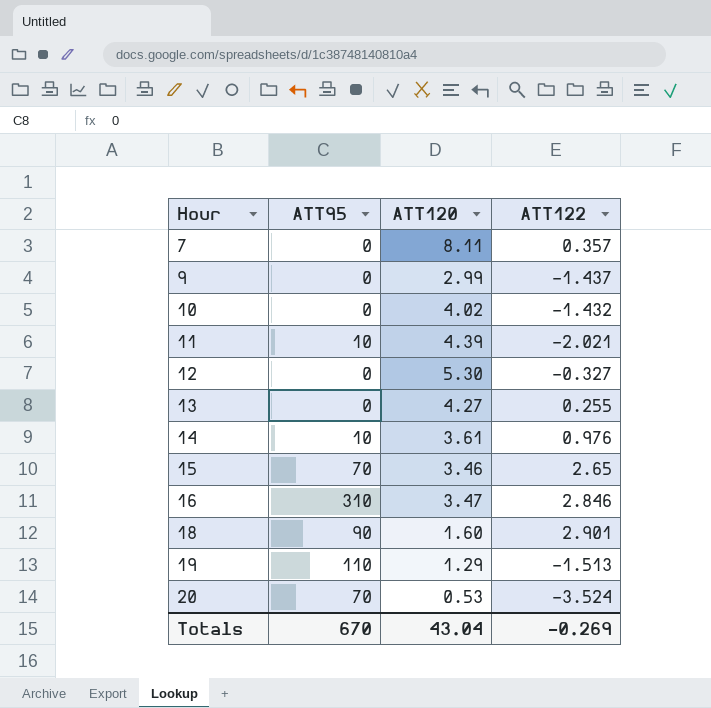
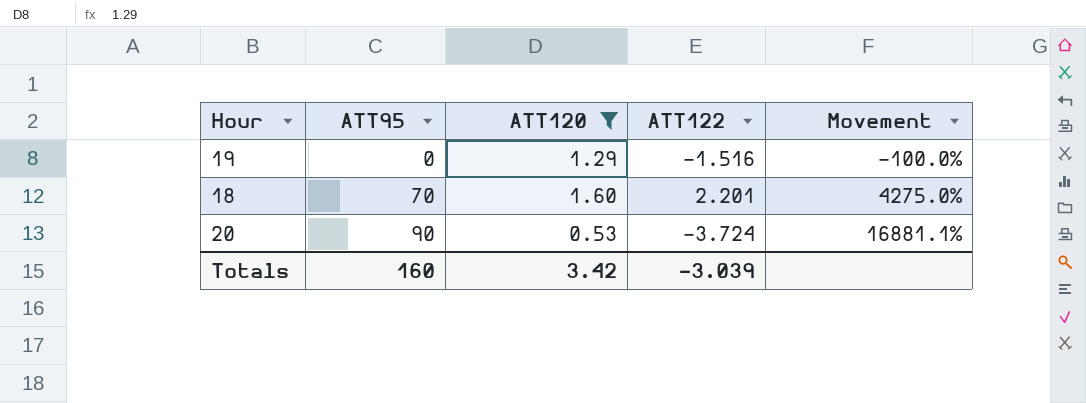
filter: none -> ATT120 <= 1.60
row order: Hour ascending -> ATT95 ascending
column Movement | formula: none -> ([ATT95] - [ATT120]) / [ATT120]
19 | ATT95: 110 -> 0
19 | ATT122: -1.513 -> -1.516
18 | ATT95: 90 -> 70
18 | ATT122: 2.901 -> 2.201
20 | ATT95: 70 -> 90
20 | ATT122: -3.524 -> -3.724
Totals | ATT95: 670 -> 160
Totals | ATT120: 43.04 -> 3.42
Totals | ATT122: -0.269 -> -3.039

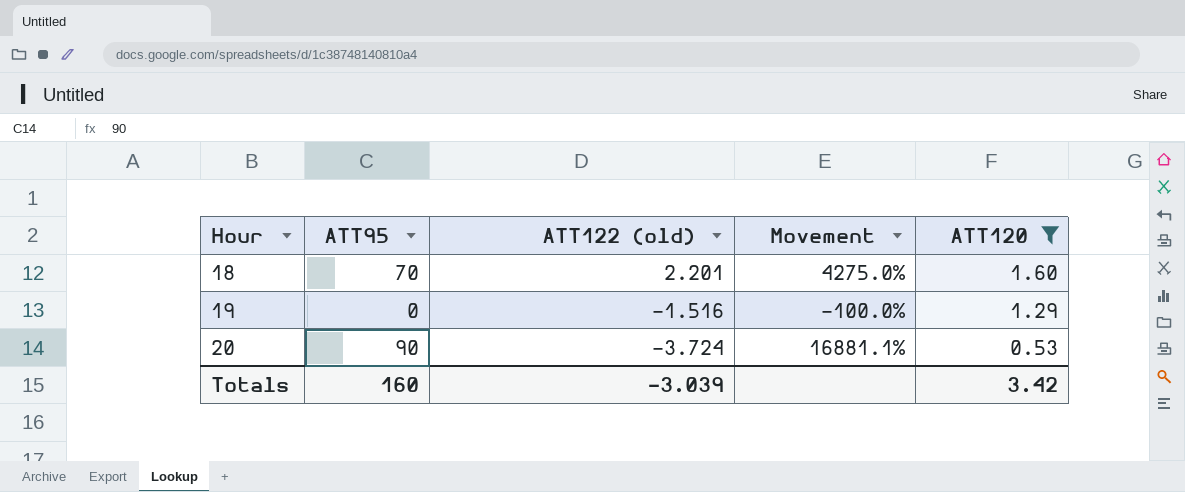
row order: ATT95 ascending -> Hour ascending
column name: ATT122 -> ATT122 (old)
column ATT120 | position: 3 -> 5

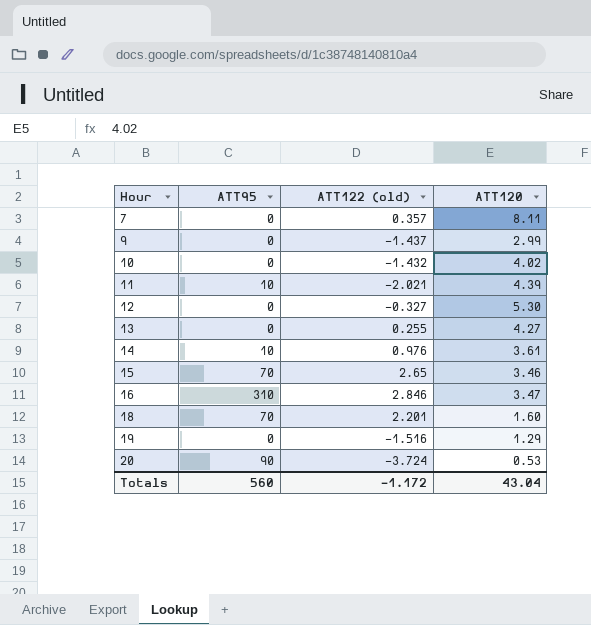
filter: ATT120 <= 1.60 -> none
column Movement | formula: ([ATT95] - [ATT120]) / [ATT120] -> none
Totals | ATT95: 160 -> 560
Totals | ATT122 (old): -3.039 -> -1.172
Totals | ATT120: 3.42 -> 43.04

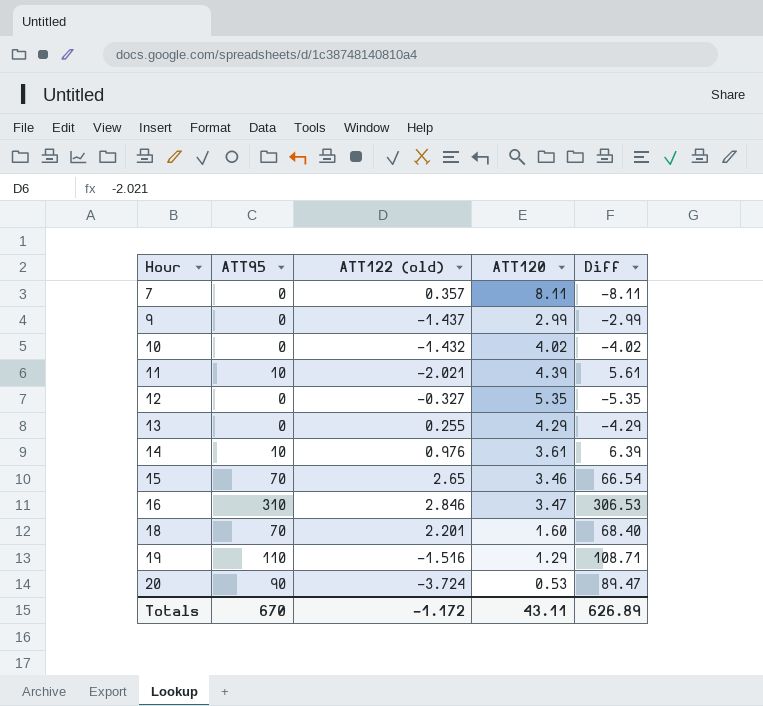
column Diff | formula: none -> [ATT95] - [ATT120]
12 | ATT120: 5.30 -> 5.35
13 | ATT120: 4.27 -> 4.29
19 | ATT95: 0 -> 110
Totals | ATT95: 560 -> 670
Totals | ATT120: 43.04 -> 43.11

